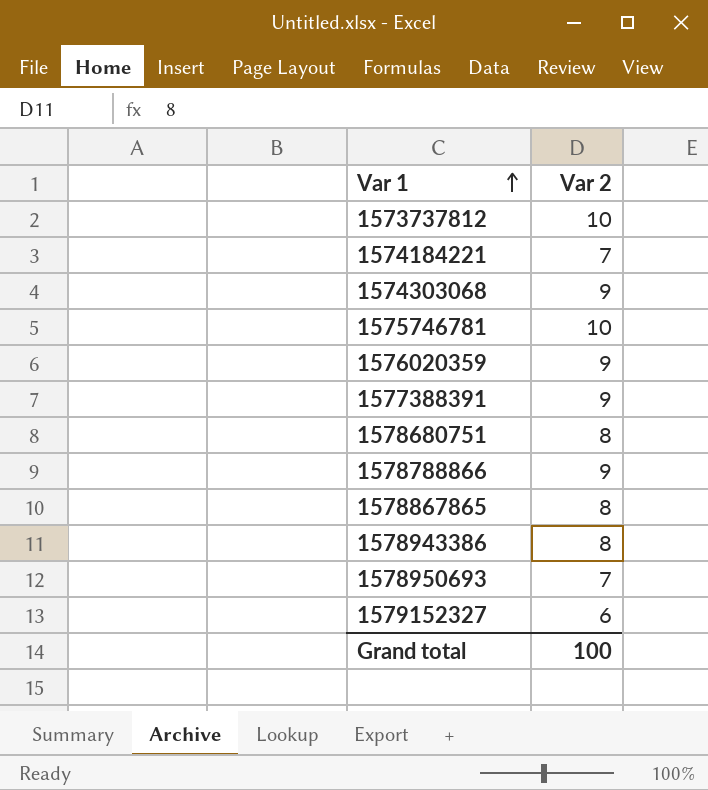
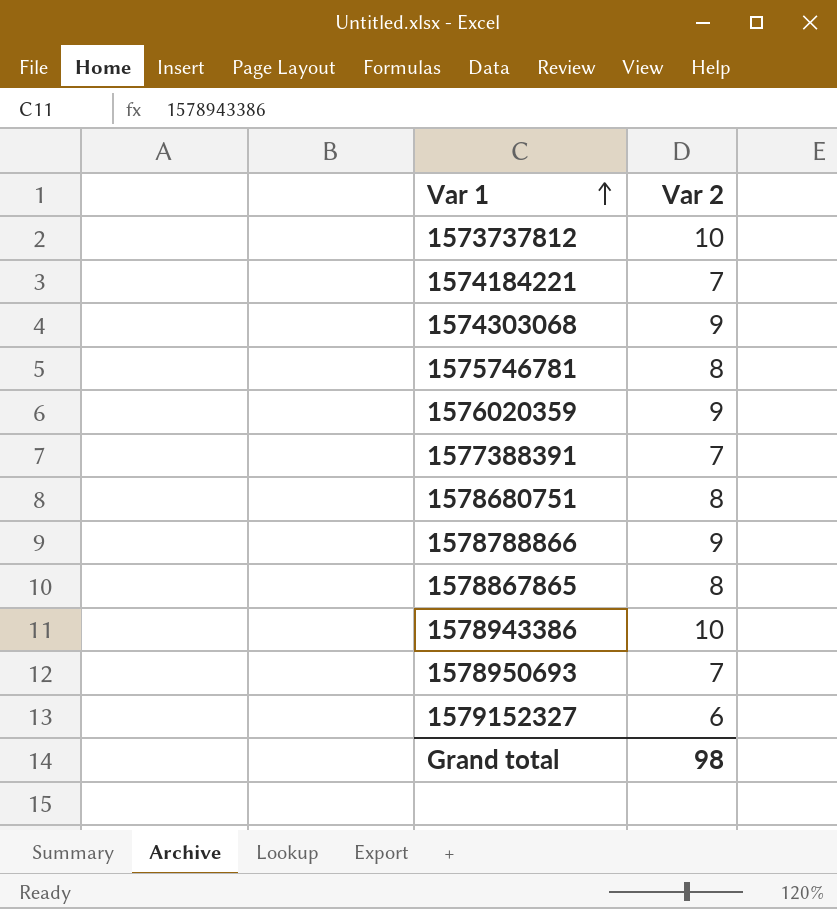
1575746781 | Var 2: 10 -> 8
1577388391 | Var 2: 9 -> 7
1578943386 | Var 2: 8 -> 10
Grand total | Var 2: 100 -> 98

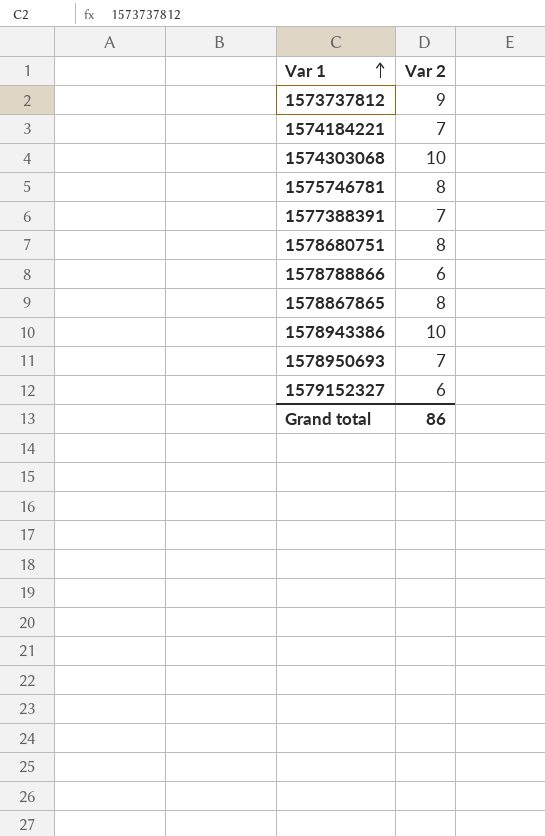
row 1576020359: 9 -> none
1573737812 | Var 2: 10 -> 9
1574303068 | Var 2: 9 -> 10
1578788866 | Var 2: 9 -> 6
Grand total | Var 2: 98 -> 86

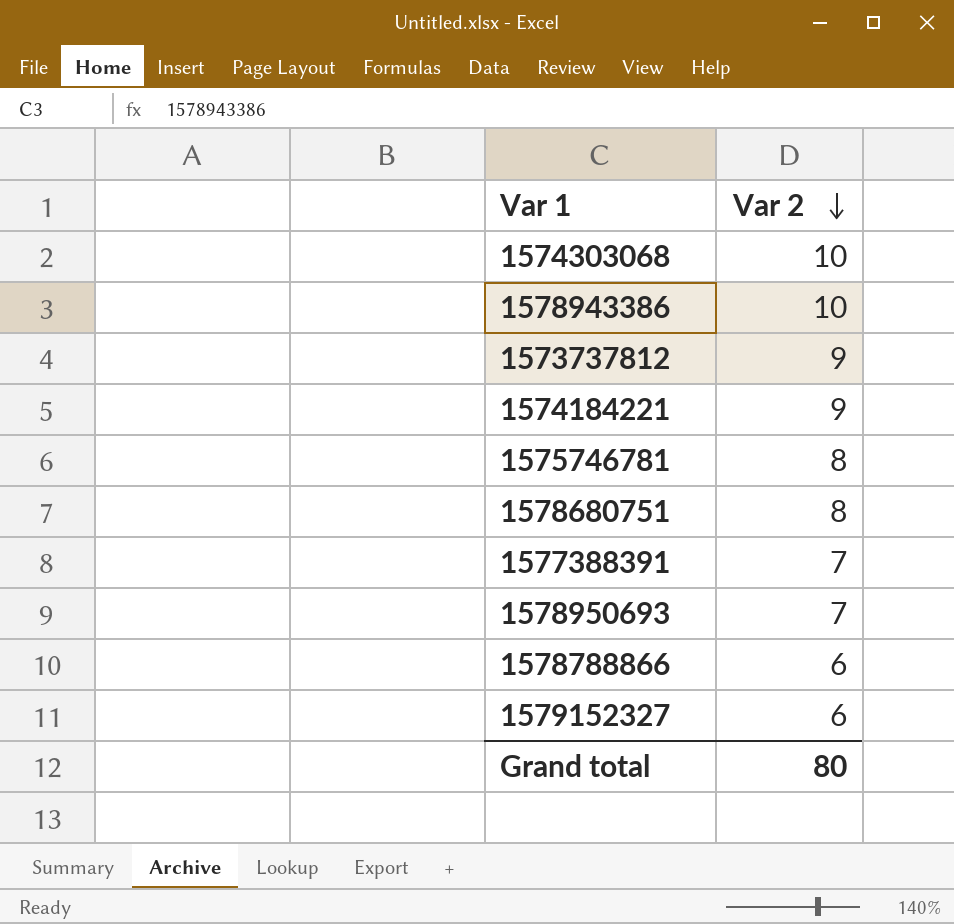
row order: Var 1 ascending -> Var 2 descending
row 1578867865: 8 -> none
1574184221 | Var 2: 7 -> 9
Grand total | Var 2: 86 -> 80

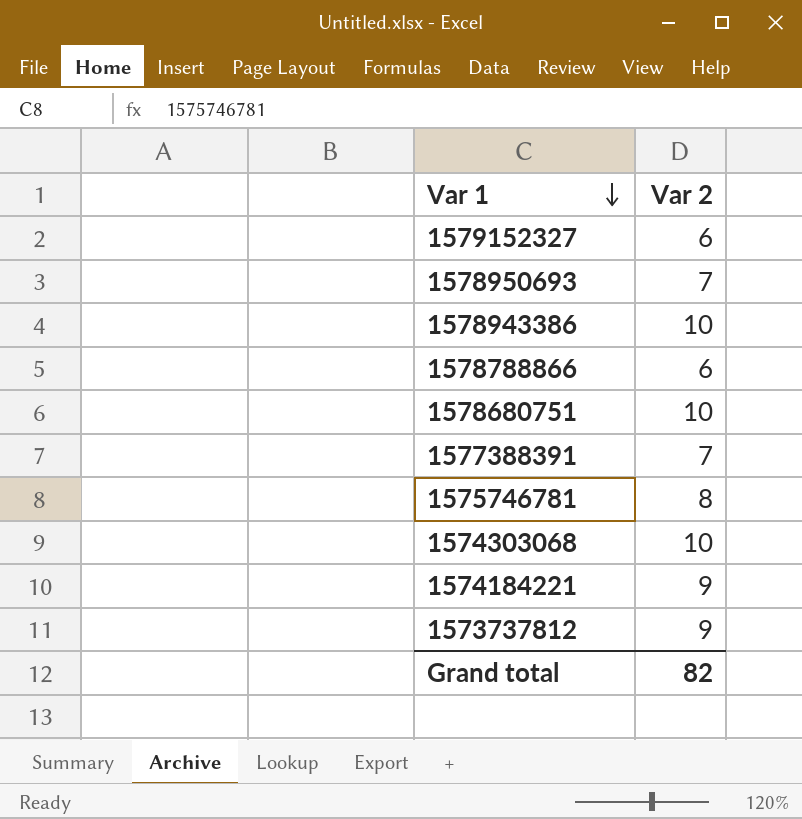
row order: Var 2 descending -> Var 1 descending
1578680751 | Var 2: 8 -> 10
Grand total | Var 2: 80 -> 82

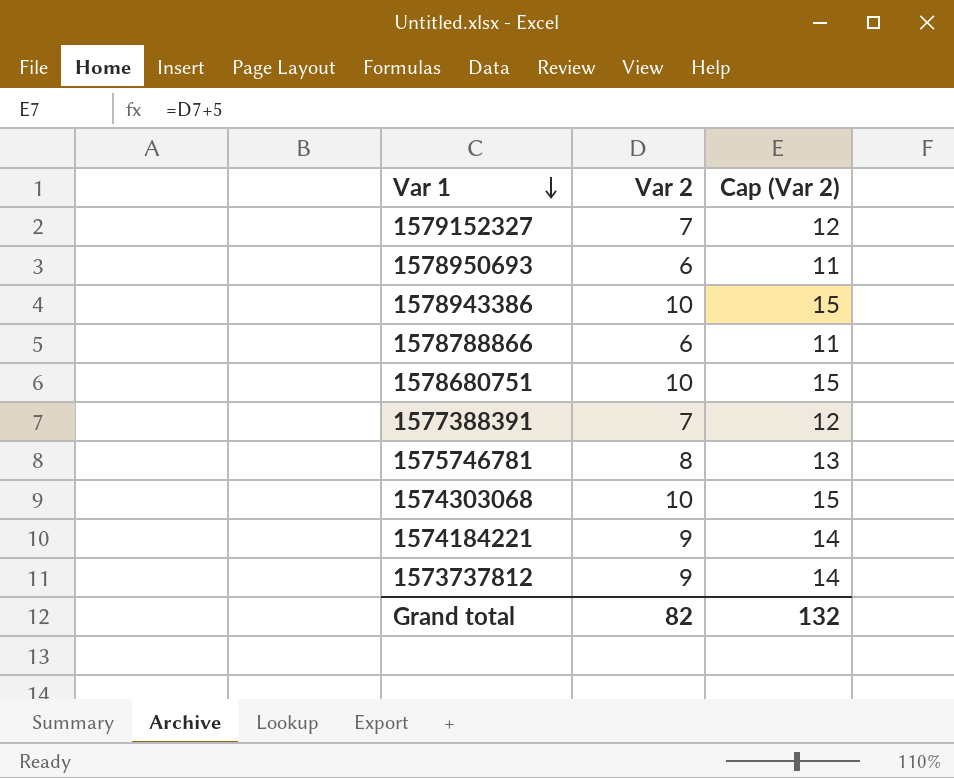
column Cap (Var 2) | formula: none -> [Var 2] + 5
1579152327 | Var 2: 6 -> 7
1578950693 | Var 2: 7 -> 6

